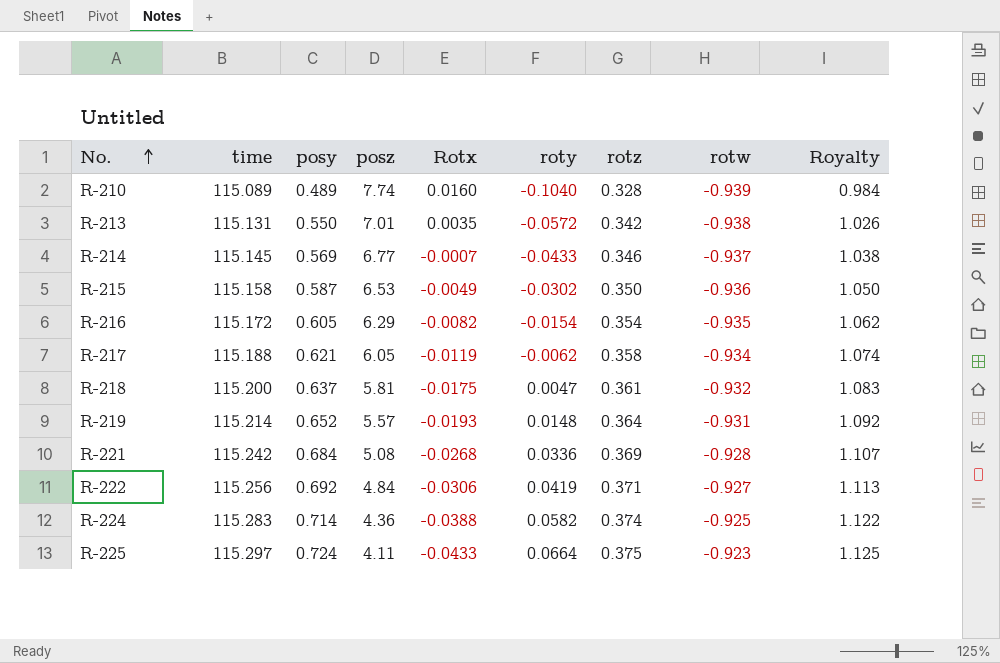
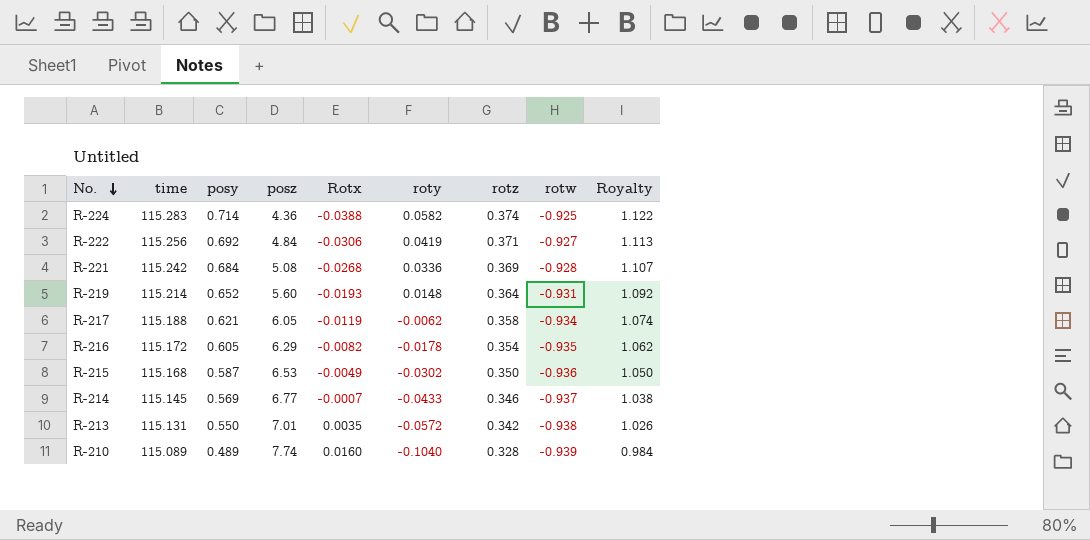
row order: No. ascending -> No. descending
row R-218: 115.200 | 0.637 | 5.81 | -0.0175 | 0.0047 | 0.361 | -0.932 | 1.083 -> none
row R-225: 115.297 | 0.724 | 4.11 | -0.0433 | 0.0664 | 0.375 | -0.923 | 1.125 -> none
R-219 | posz: 5.57 -> 5.60
R-216 | roty: -0.0154 -> -0.0178
R-215 | time: 115.158 -> 115.168

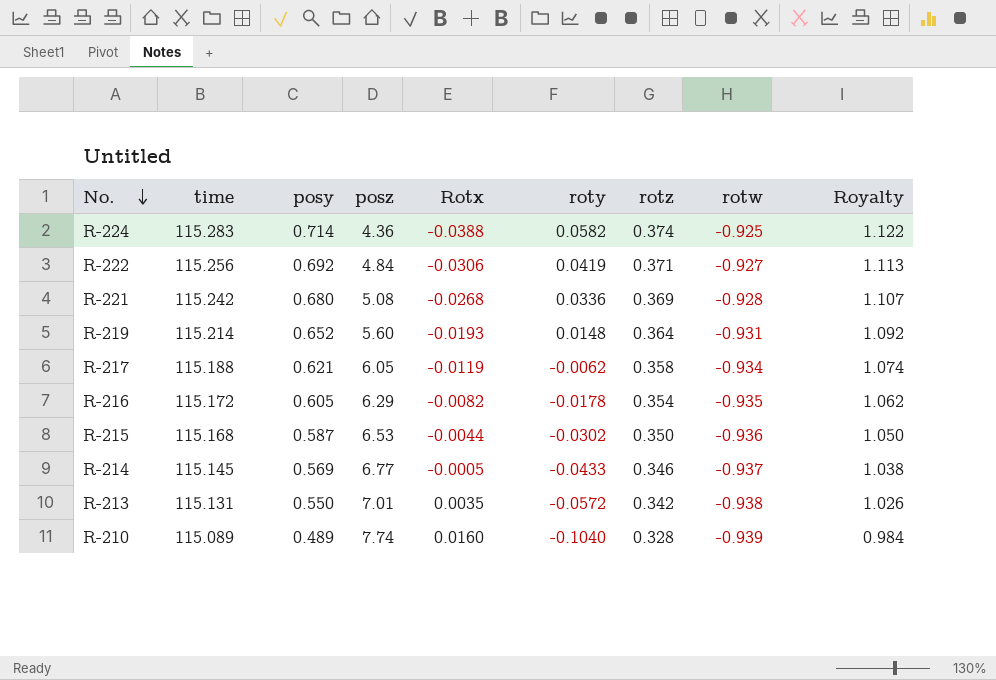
R-221 | posy: 0.684 -> 0.680
R-215 | Rotx: -0.0049 -> -0.0044
R-214 | Rotx: -0.0007 -> -0.0005

